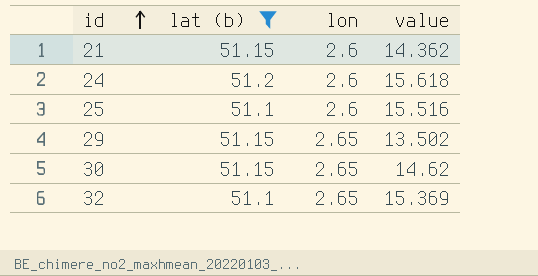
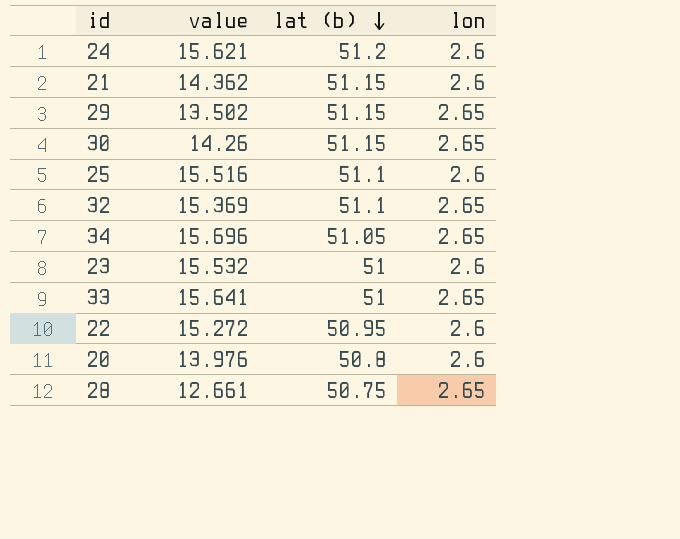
filter: lat (b) >= 51.1 -> none
row order: id ascending -> lat (b) descending
column value | position: 4 -> 2
24 | value: 15.618 -> 15.621
30 | value: 14.62 -> 14.26

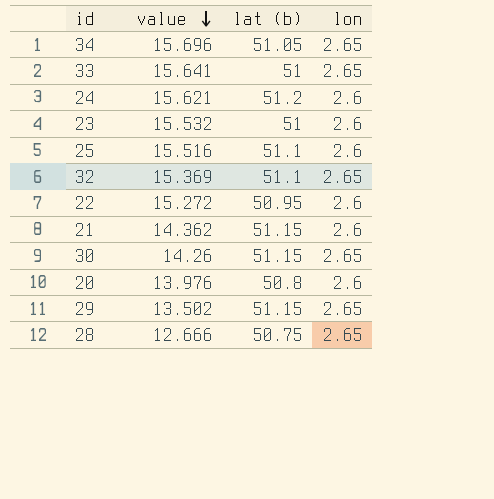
row order: lat (b) descending -> value descending
28 | value: 12.661 -> 12.666

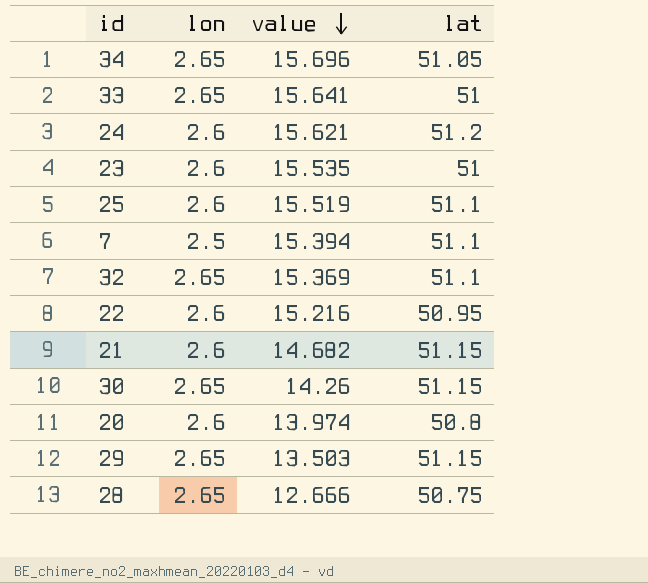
column lon | position: 4 -> 2
column name: lat (b) -> lat
23 | value: 15.532 -> 15.535
25 | value: 15.516 -> 15.519
row 7: none -> 2.5 | 15.394 | 51.1
22 | value: 15.272 -> 15.216
21 | value: 14.362 -> 14.682
20 | value: 13.976 -> 13.974
29 | value: 13.502 -> 13.503

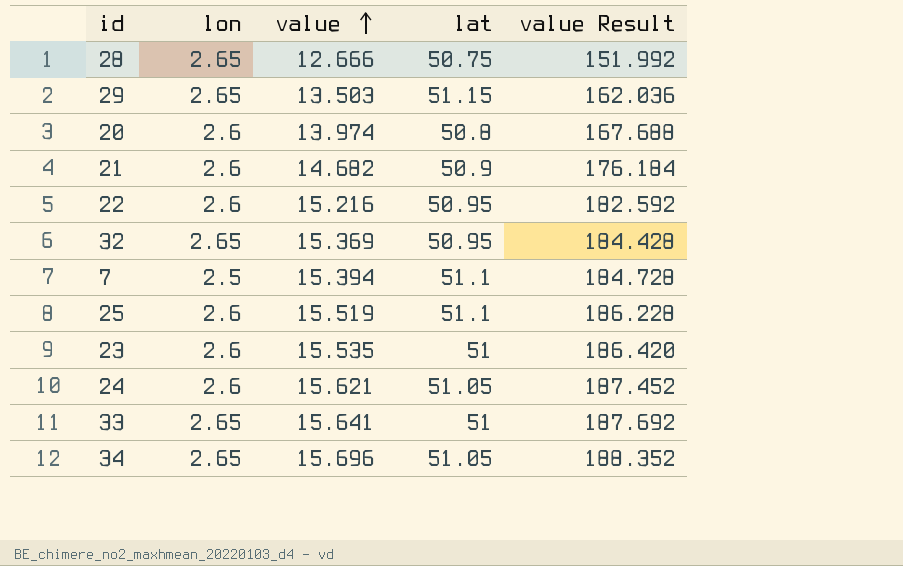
row order: value descending -> value ascending
column value Result | formula: none -> [value] * 12
row 30: 2.65 | 14.26 | 51.15 -> none
21 | lat: 51.15 -> 50.9
32 | lat: 51.1 -> 50.95
24 | lat: 51.2 -> 51.05

